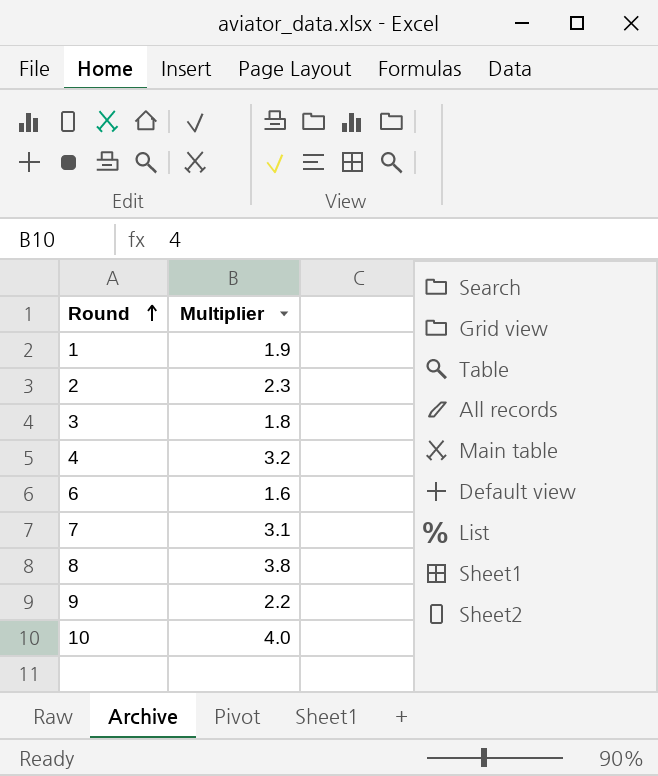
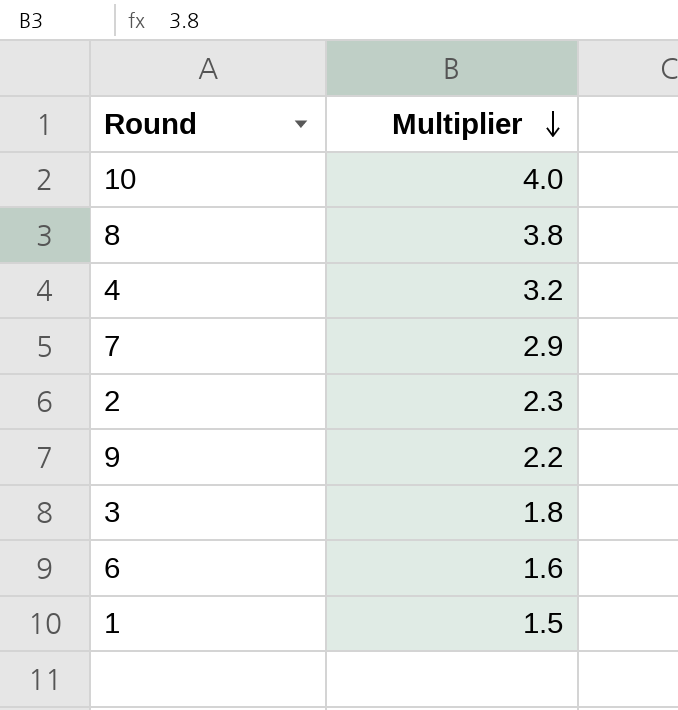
row order: Round ascending -> Multiplier descending
7 | Multiplier: 3.1 -> 2.9
1 | Multiplier: 1.9 -> 1.5

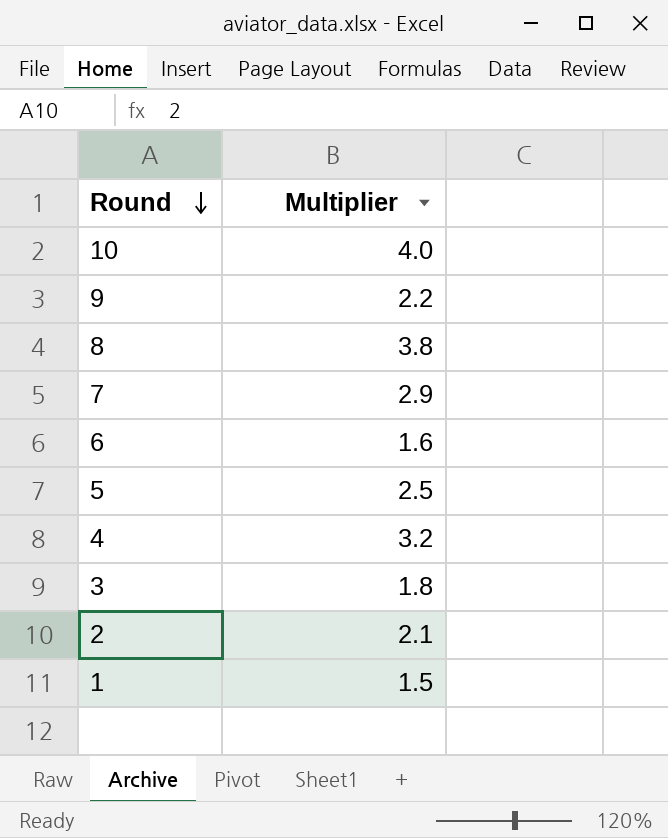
row order: Multiplier descending -> Round descending
row 5: none -> 2.5
2 | Multiplier: 2.3 -> 2.1

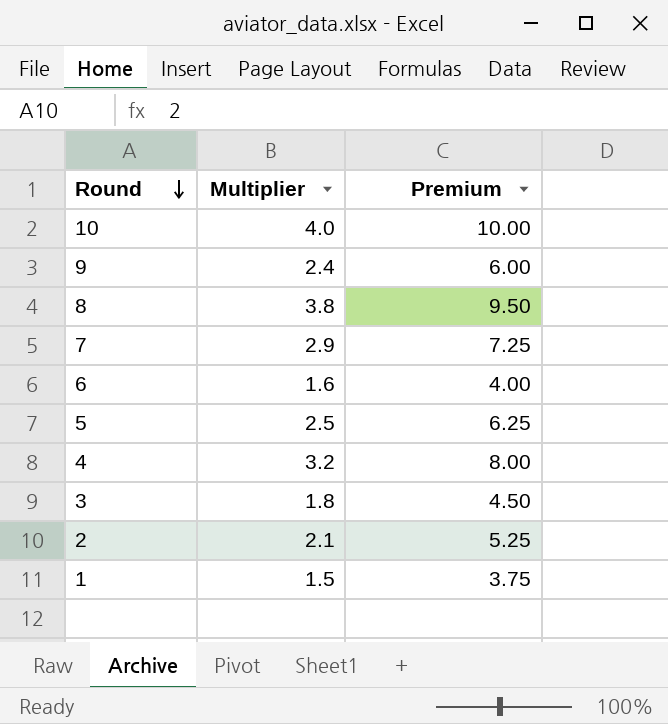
column Premium | formula: none -> [Multiplier] * 2.5
9 | Multiplier: 2.2 -> 2.4

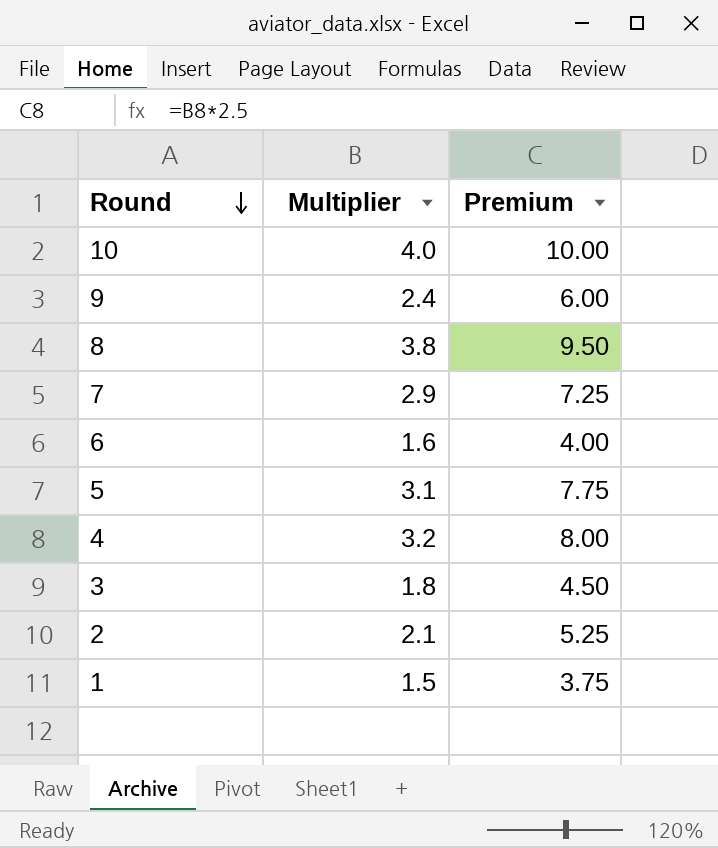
5 | Multiplier: 2.5 -> 3.1
5 | Premium: 6.25 -> 7.75

